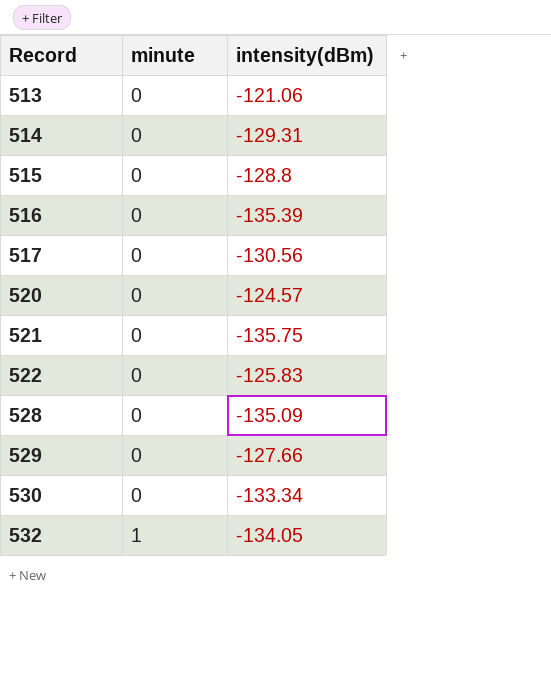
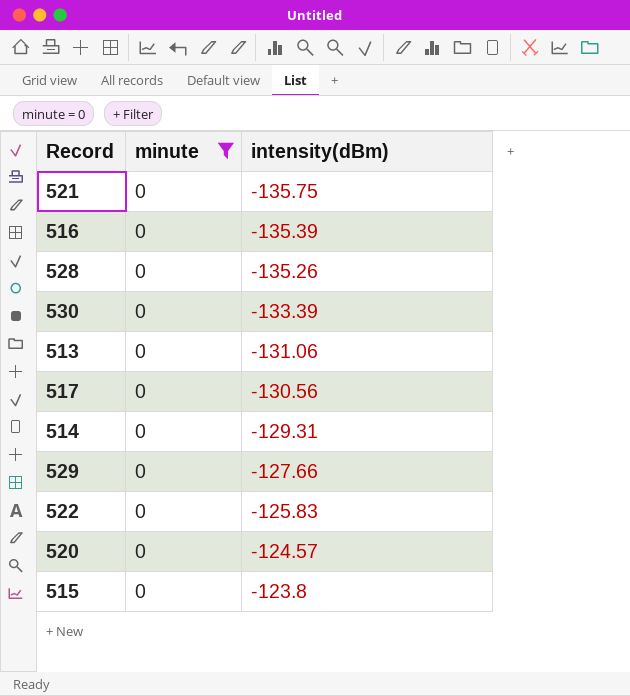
filter: none -> minute = 0
row order: Record ascending -> intensity(dBm) ascending
528 | intensity(dBm): -135.09 -> -135.26
530 | intensity(dBm): -133.34 -> -133.39
513 | intensity(dBm): -121.06 -> -131.06
515 | intensity(dBm): -128.8 -> -123.8

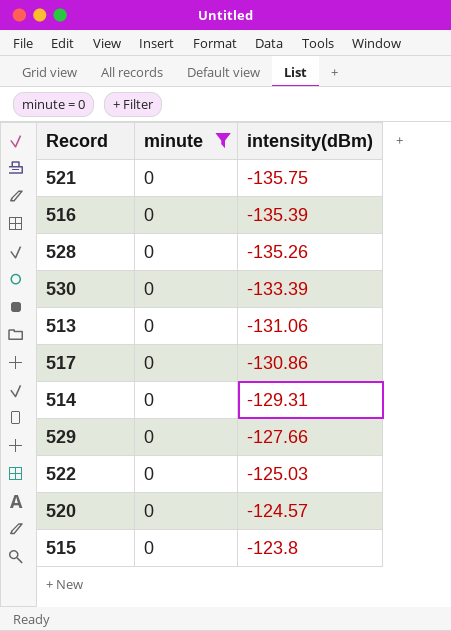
517 | intensity(dBm): -130.56 -> -130.86
522 | intensity(dBm): -125.83 -> -125.03

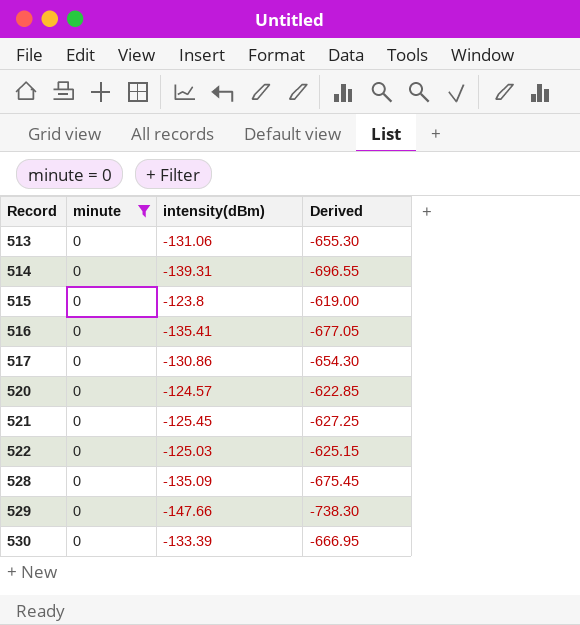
row order: intensity(dBm) ascending -> Record ascending
column Derived | formula: none -> [intensity(dBm)] * 5
514 | intensity(dBm): -129.31 -> -139.31
516 | intensity(dBm): -135.39 -> -135.41
521 | intensity(dBm): -135.75 -> -125.45
528 | intensity(dBm): -135.26 -> -135.09
529 | intensity(dBm): -127.66 -> -147.66

